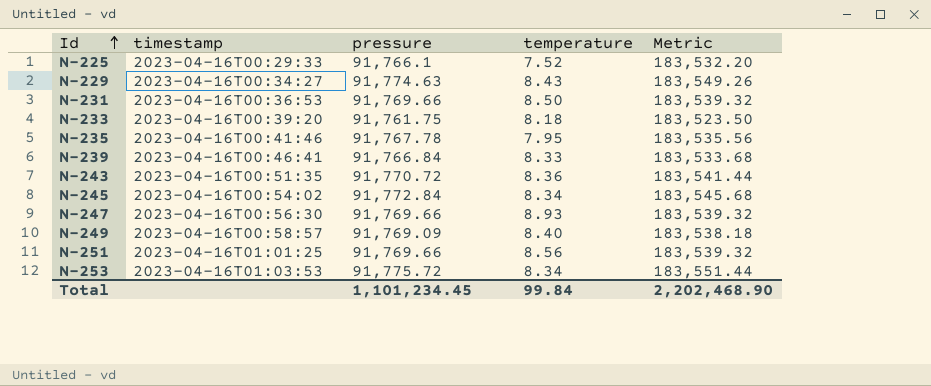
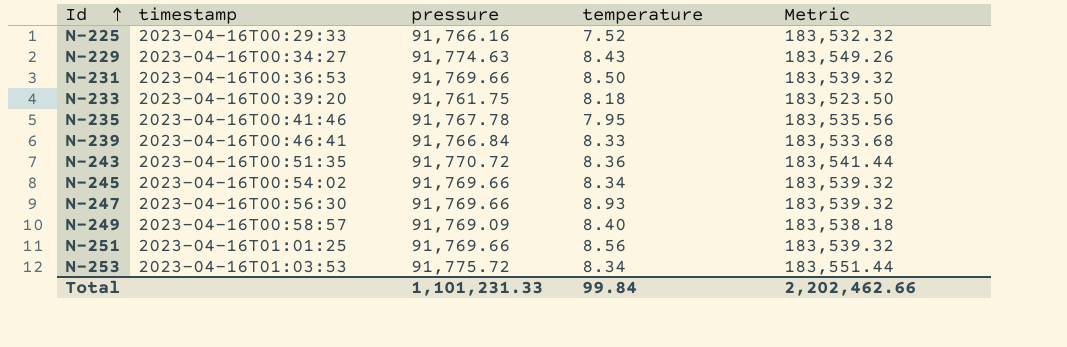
N-225 | pressure: 91,766.1 -> 91,766.16
N-225 | Metric: 183,532.20 -> 183,532.32
N-245 | pressure: 91,772.84 -> 91,769.66
N-245 | Metric: 183,545.68 -> 183,539.32
Total | pressure: 1,101,234.45 -> 1,101,231.33
Total | Metric: 2,202,468.90 -> 2,202,462.66

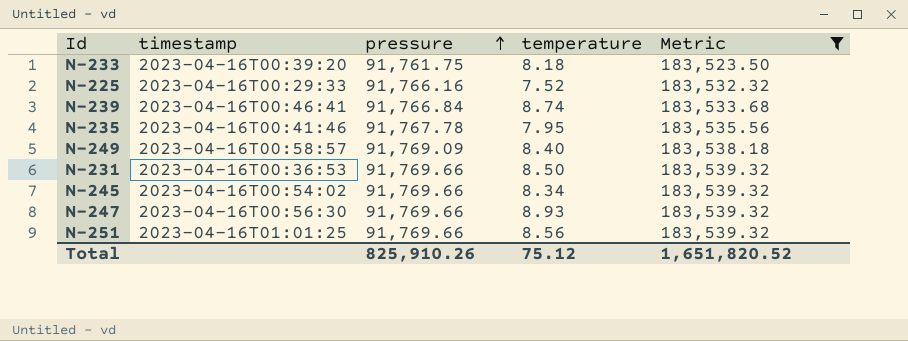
filter: none -> Metric <= 183,539.32
row order: Id ascending -> pressure ascending
N-239 | temperature: 8.33 -> 8.74
Total | pressure: 1,101,231.33 -> 825,910.26
Total | temperature: 99.84 -> 75.12
Total | Metric: 2,202,462.66 -> 1,651,820.52

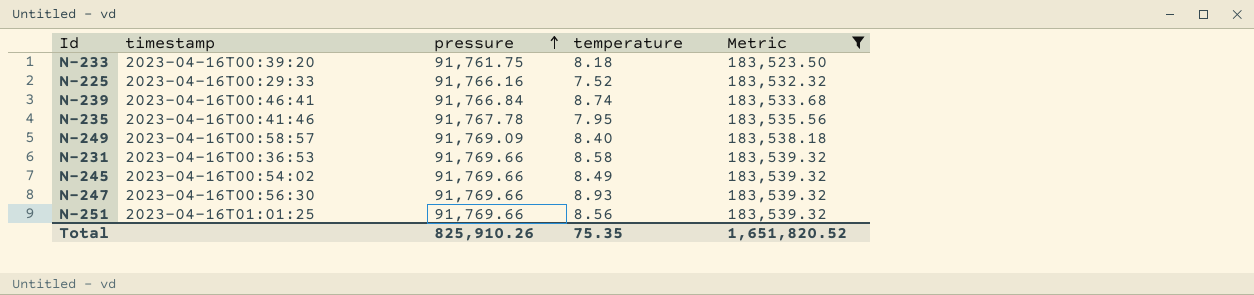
N-231 | temperature: 8.50 -> 8.58
N-245 | temperature: 8.34 -> 8.49
Total | temperature: 75.12 -> 75.35

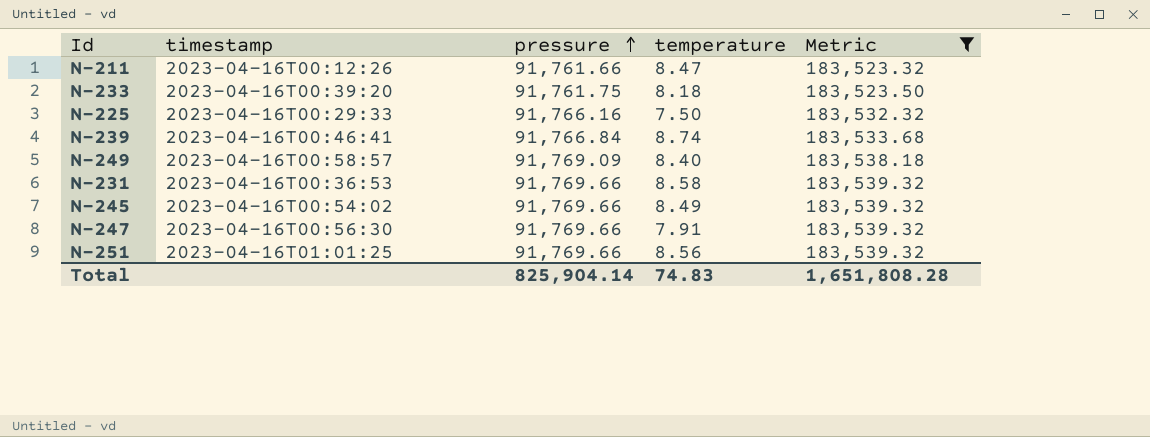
row N-235: 2023-04-16T00:41:46 | 91,767.78 | 7.95 | 183,535.56 -> none
row N-211: none -> 2023-04-16T00:12:26 | 91,761.66 | 8.47 | 183,523.32
N-225 | temperature: 7.52 -> 7.50
N-247 | temperature: 8.93 -> 7.91
Total | pressure: 825,910.26 -> 825,904.14
Total | temperature: 75.35 -> 74.83
Total | Metric: 1,651,820.52 -> 1,651,808.28

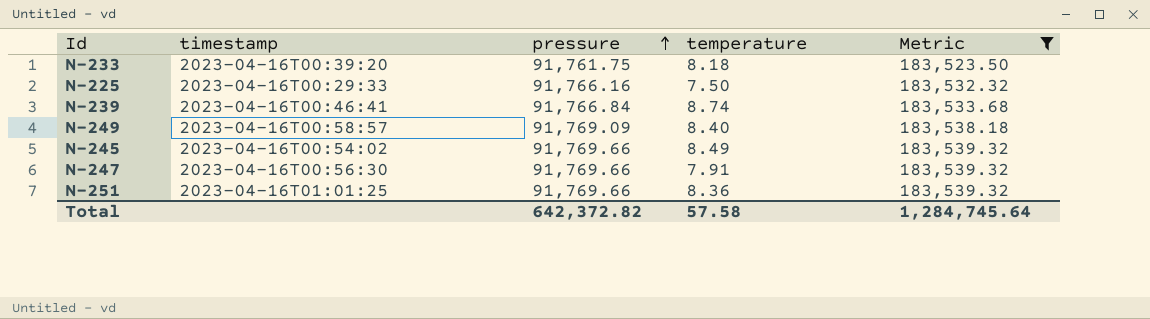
row N-211: 2023-04-16T00:12:26 | 91,761.66 | 8.47 | 183,523.32 -> none
row N-231: 2023-04-16T00:36:53 | 91,769.66 | 8.58 | 183,539.32 -> none
N-251 | temperature: 8.56 -> 8.36
Total | pressure: 825,904.14 -> 642,372.82
Total | temperature: 74.83 -> 57.58
Total | Metric: 1,651,808.28 -> 1,284,745.64

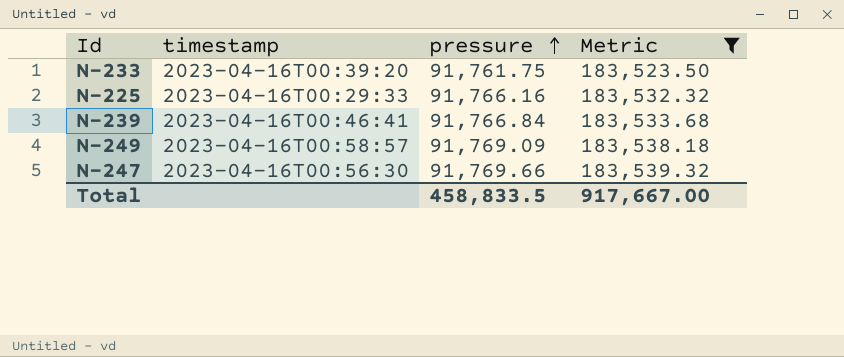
column temperature | position: 4 -> none
row N-245: 2023-04-16T00:54:02 | 91,769.66 | 8.49 | 183,539.32 -> none
row N-251: 2023-04-16T01:01:25 | 91,769.66 | 8.36 | 183,539.32 -> none
Total | pressure: 642,372.82 -> 458,833.5
Total | Metric: 1,284,745.64 -> 917,667.00

